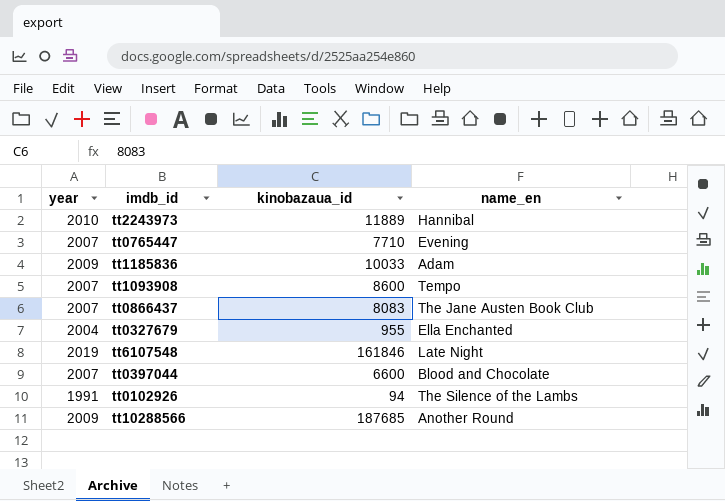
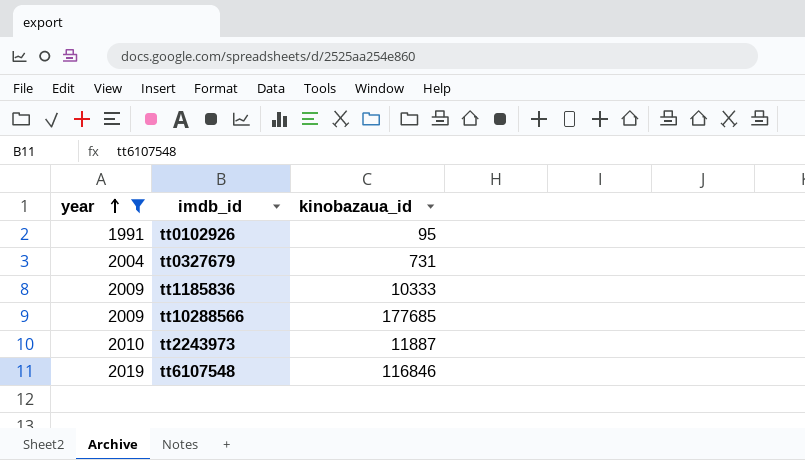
filter: none -> year != 2007
row order: none -> year ascending
column name_en | position: 4 -> none
tt0102926 | kinobazaua_id: 94 -> 95
tt0327679 | kinobazaua_id: 955 -> 731
tt1185836 | kinobazaua_id: 10033 -> 10333
tt10288566 | kinobazaua_id: 187685 -> 177685
tt2243973 | kinobazaua_id: 11889 -> 11887
tt6107548 | kinobazaua_id: 161846 -> 116846

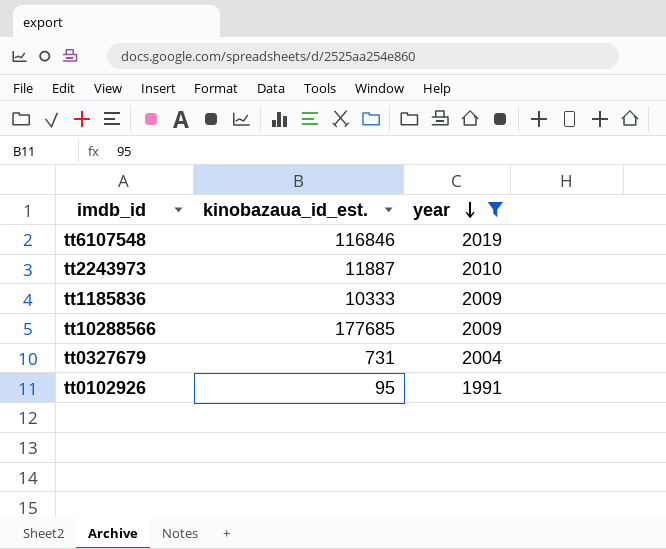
row order: year ascending -> year descending
column name: kinobazaua_id -> kinobazaua_id_est.
column year | position: 1 -> 3

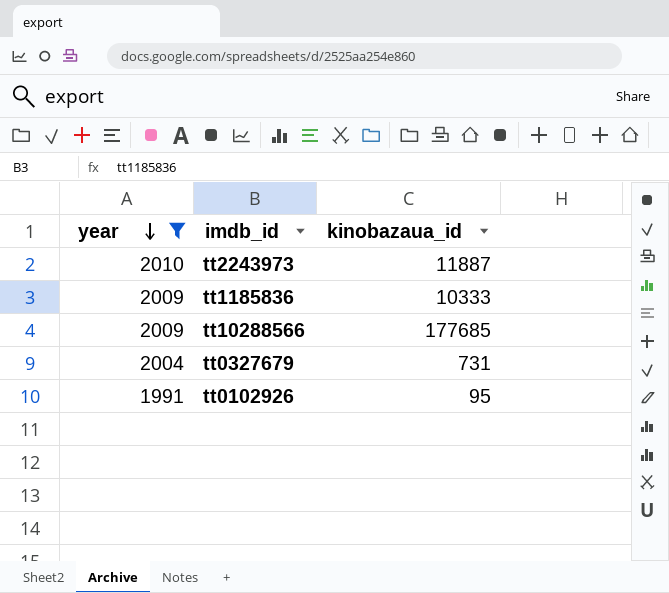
column year | position: 3 -> 1
column name: kinobazaua_id_est. -> kinobazaua_id
row tt6107548: 116846 | 2019 -> none

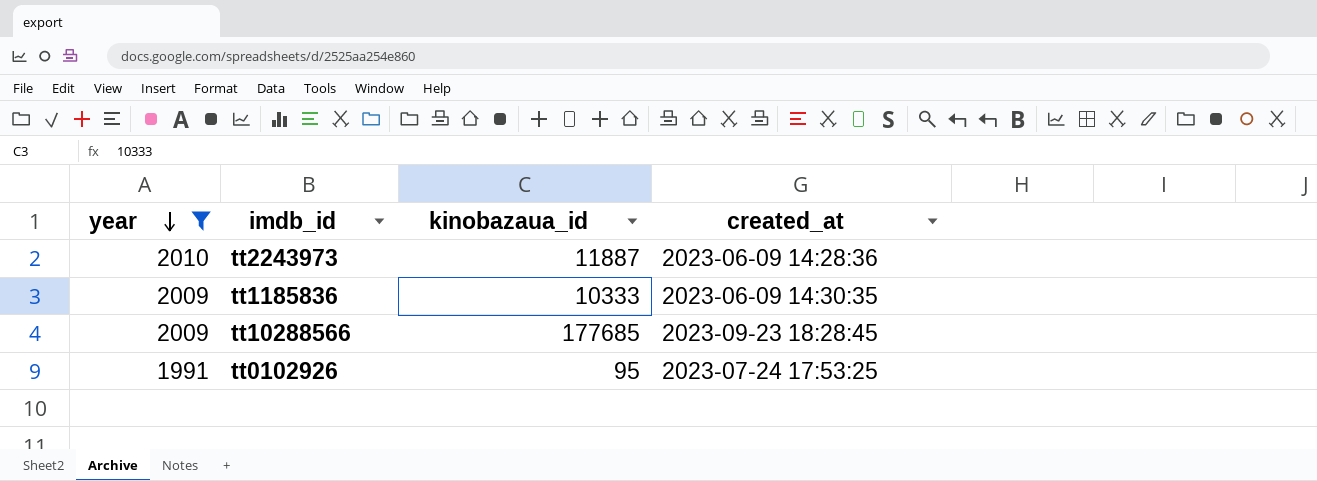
column created_at | position: none -> 4
row tt0327679: 2004 | 731 -> none

